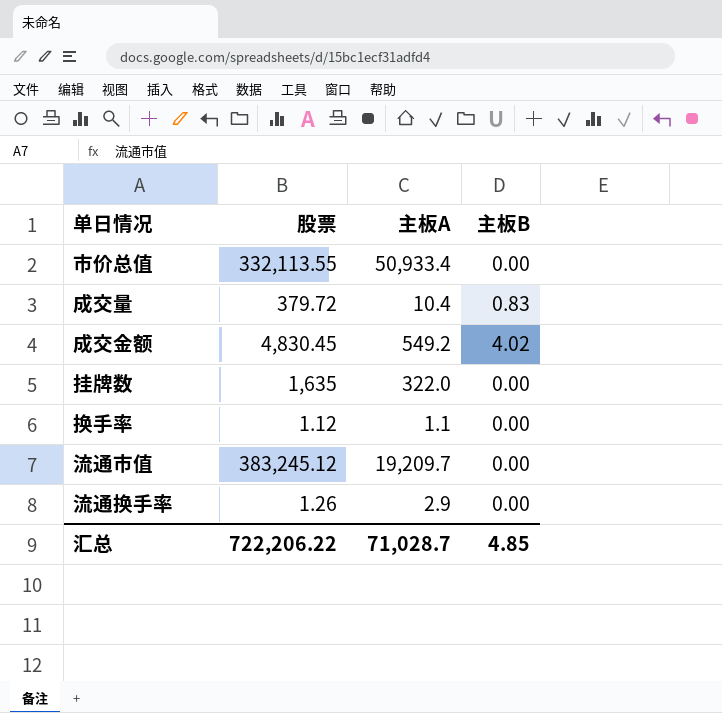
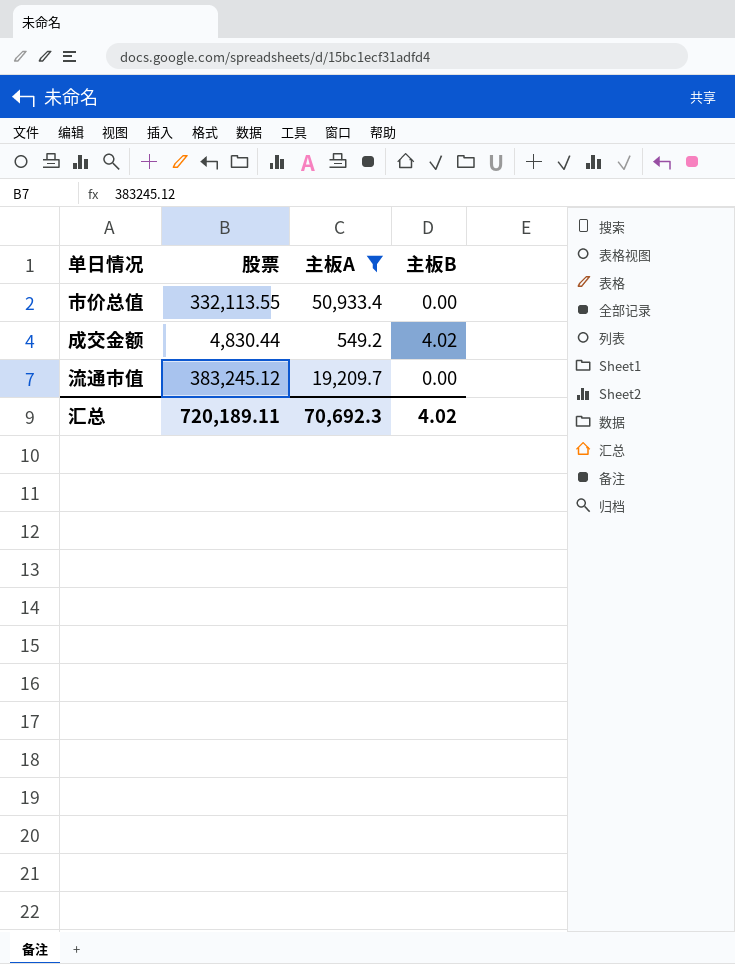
filter: none -> 主板A >= 549.2
成交金额 | 股票: 4,830.45 -> 4,830.44
汇总 | 股票: 722,206.22 -> 720,189.11
汇总 | 主板A: 71,028.7 -> 70,692.3
汇总 | 主板B: 4.85 -> 4.02

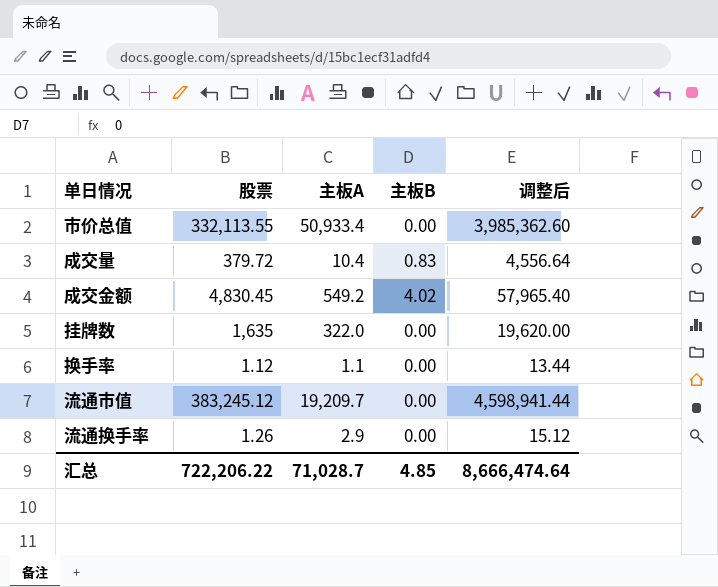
filter: 主板A >= 549.2 -> none
column 调整后 | formula: none -> [股票] * 12
成交金额 | 股票: 4,830.44 -> 4,830.45
汇总 | 股票: 720,189.11 -> 722,206.22
汇总 | 主板A: 70,692.3 -> 71,028.7
汇总 | 主板B: 4.02 -> 4.85

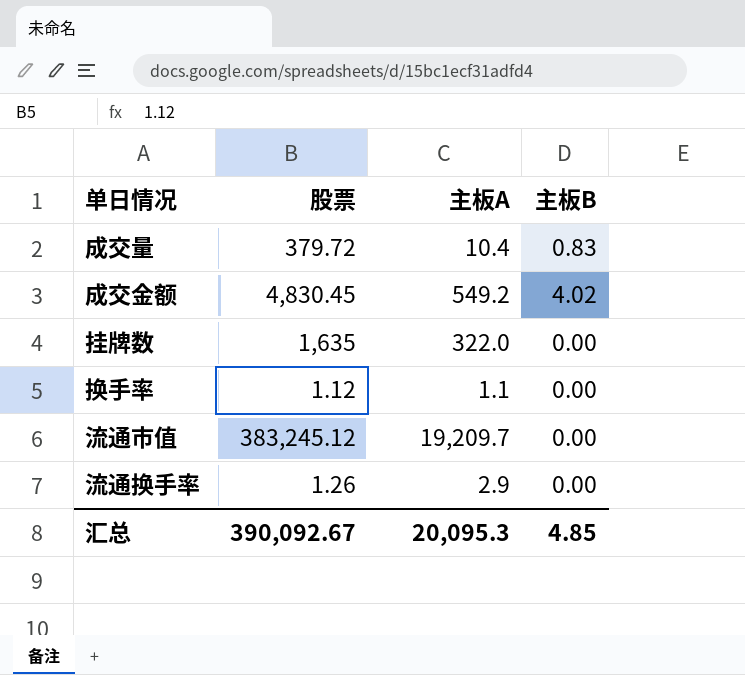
column 调整后 | formula: [股票] * 12 -> none
row 市价总值: 332,113.55 | 50,933.4 | 0.00 | 3,985,362.60 -> none
汇总 | 股票: 722,206.22 -> 390,092.67
汇总 | 主板A: 71,028.7 -> 20,095.3

